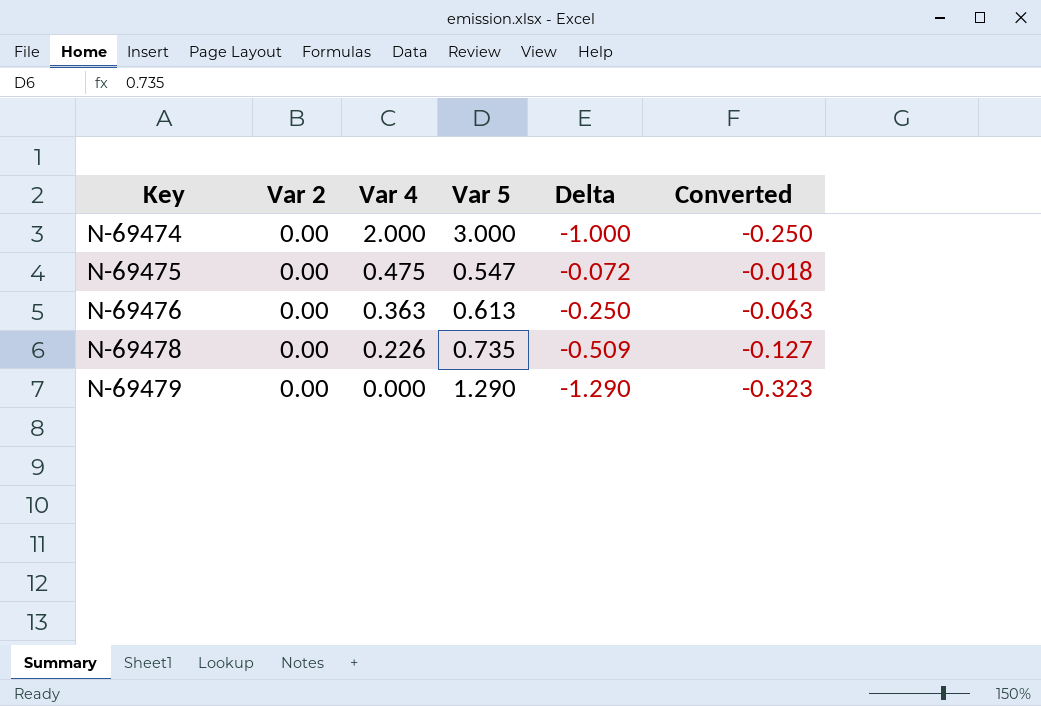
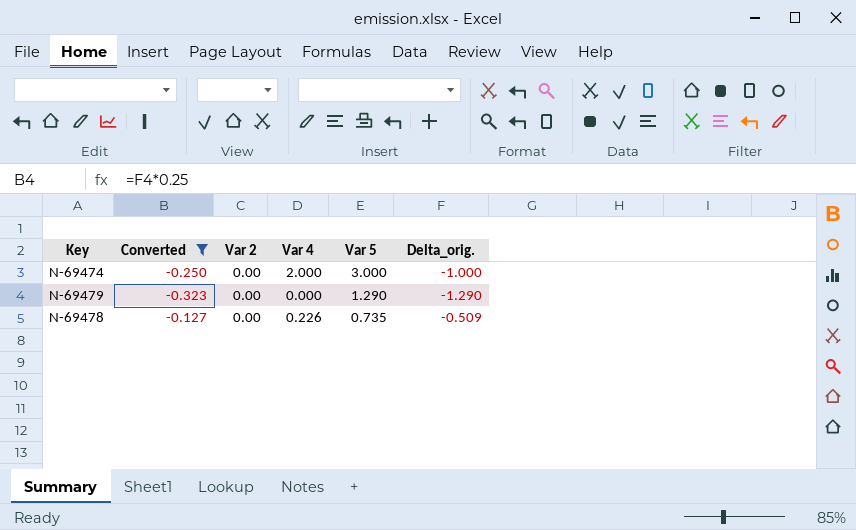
filter: none -> Converted <= -0.127
row order: Key ascending -> Var 5 descending
column Converted | position: 6 -> 2
column name: Delta -> Delta_orig.

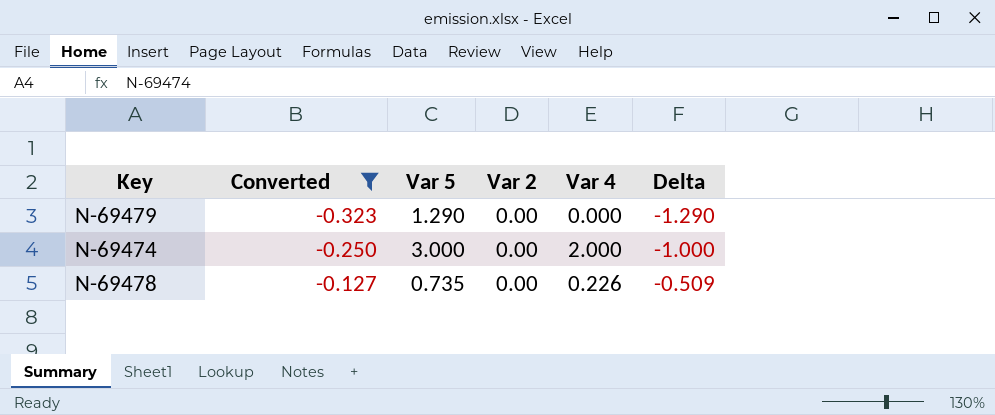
row order: Var 5 descending -> Converted ascending
column Var 5 | position: 5 -> 3
column name: Delta_orig. -> Delta

